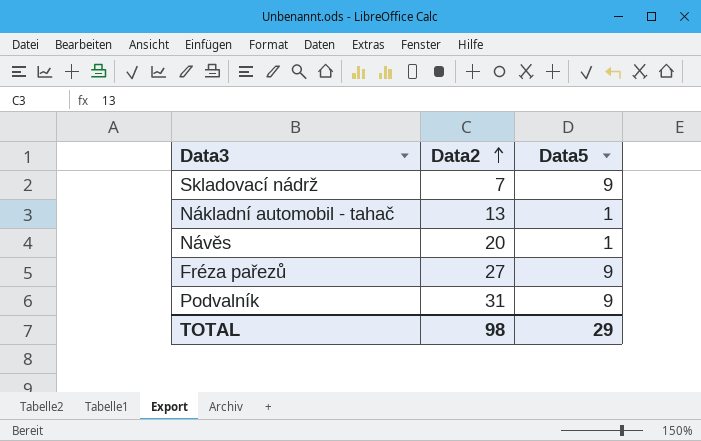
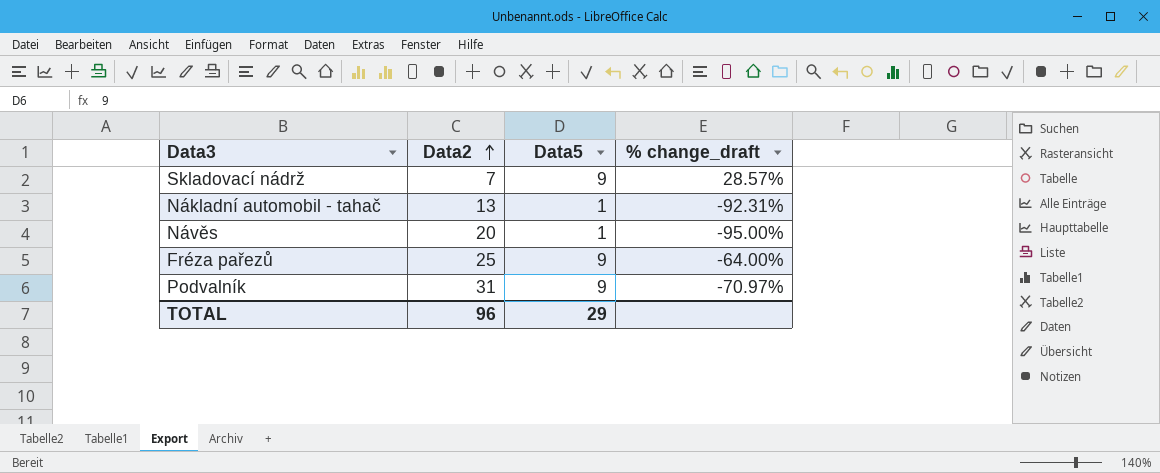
column % change_draft | formula: none -> ([Data5] - [Data2]) / [Data2]
Fréza pařezů | Data2: 27 -> 25
TOTAL | Data2: 98 -> 96

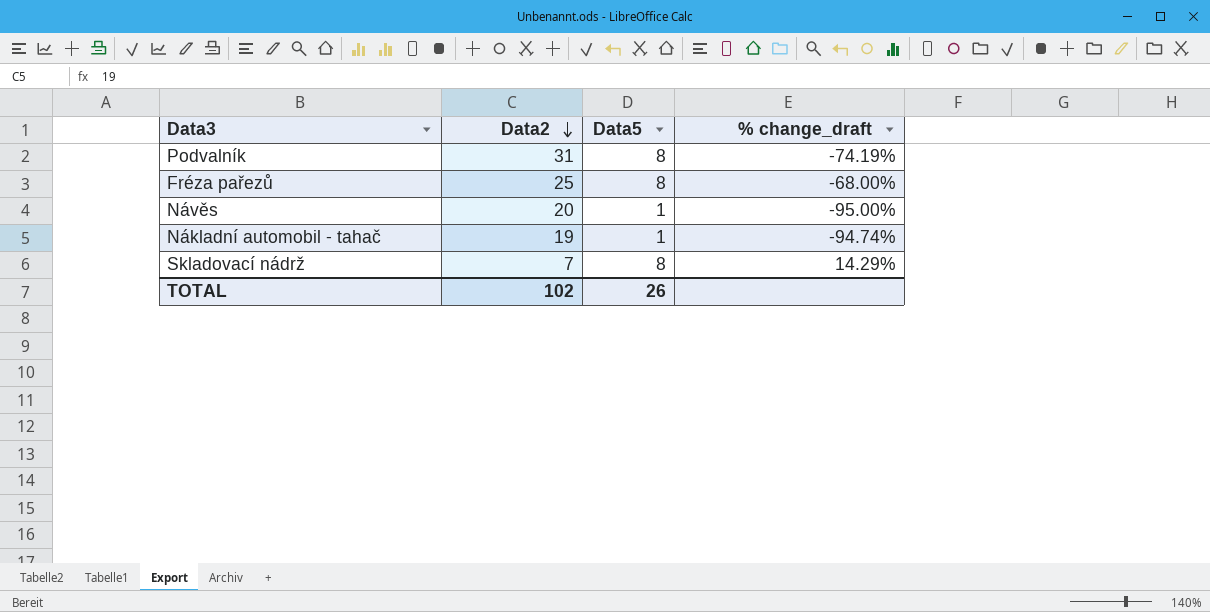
row order: Data2 ascending -> Data2 descending
Podvalník | Data5: 9 -> 8
Podvalník | % change_draft: -70.97% -> -74.19%
Fréza pařezů | Data5: 9 -> 8
Fréza pařezů | % change_draft: -64.00% -> -68.00%
Nákladní automobil - tahač | Data2: 13 -> 19
Nákladní automobil - tahač | % change_draft: -92.31% -> -94.74%
Skladovací nádrž | Data5: 9 -> 8
Skladovací nádrž | % change_draft: 28.57% -> 14.29%
TOTAL | Data2: 96 -> 102
TOTAL | Data5: 29 -> 26

